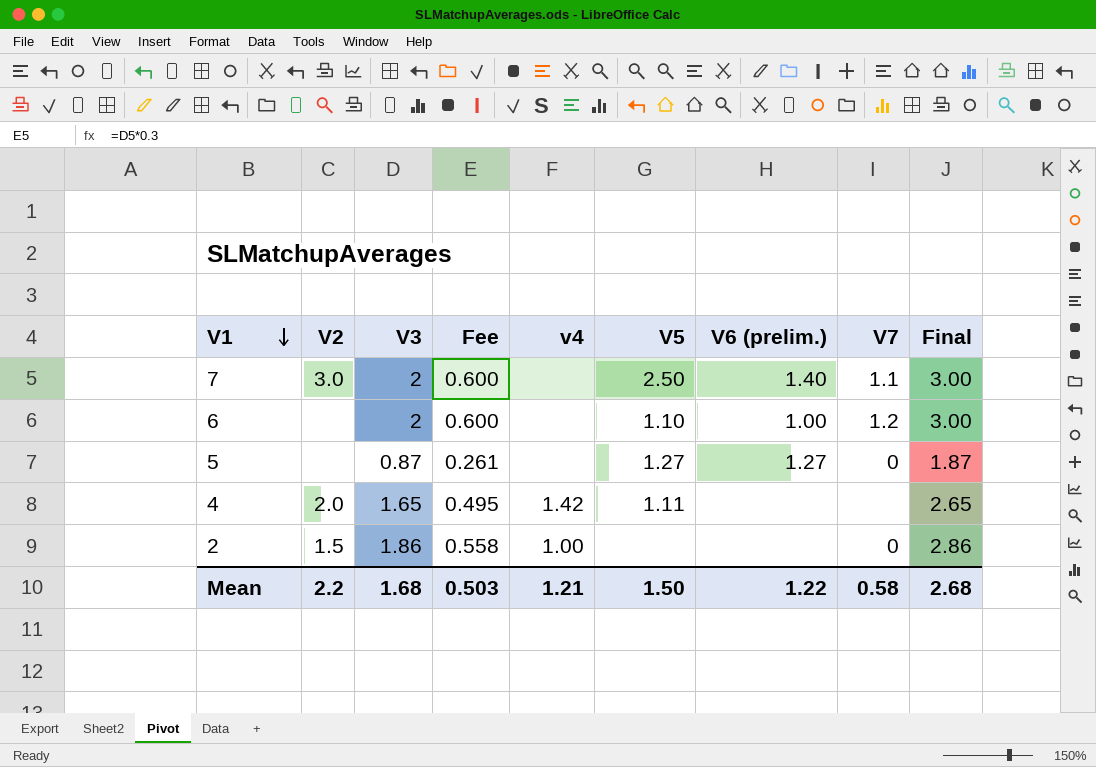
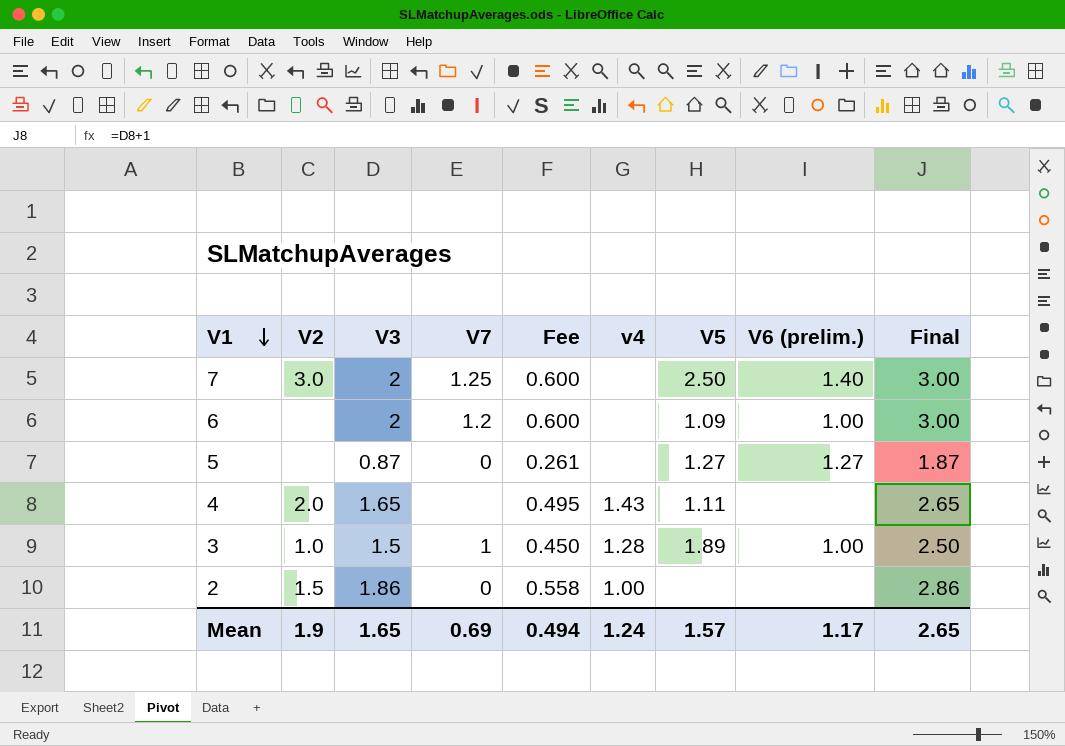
column V7 | position: 8 -> 4
7 | V7: 1.1 -> 1.25
6 | V5: 1.10 -> 1.09
4 | v4: 1.42 -> 1.43
row 3: none -> 1.0 | 1.5 | 1 | 0.450 | 1.28 | 1.89 | 1.00 | 2.50
Mean | V2: 2.2 -> 1.9
Mean | V3: 1.68 -> 1.65
Mean | V7: 0.58 -> 0.69
Mean | Fee: 0.503 -> 0.494
Mean | v4: 1.21 -> 1.24
Mean | V5: 1.50 -> 1.57
Mean | V6 (prelim.): 1.22 -> 1.17
Mean | Final: 2.68 -> 2.65

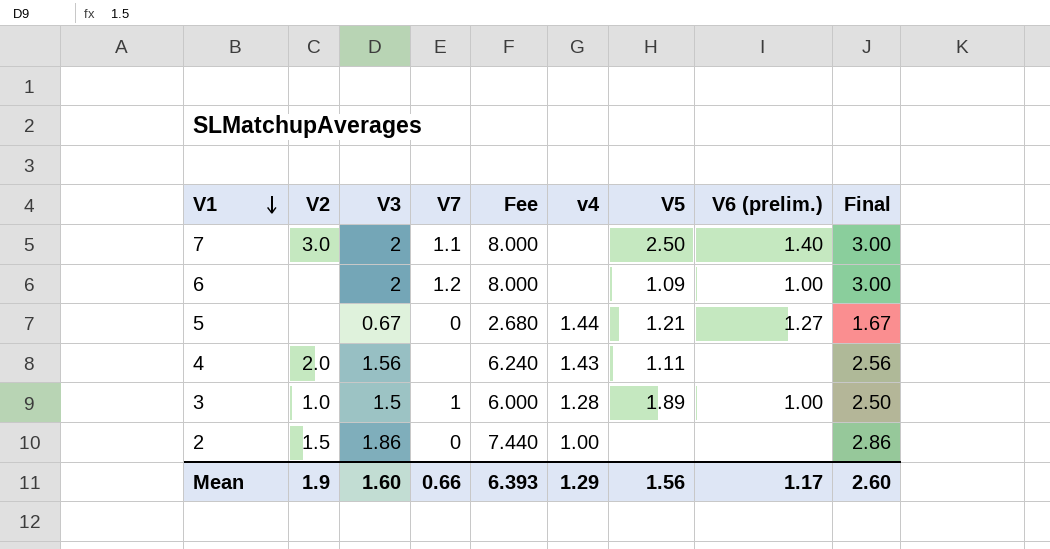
column Fee | formula: [V3] * 0.3 -> [V3] * 4
7 | V7: 1.25 -> 1.1
5 | V3: 0.87 -> 0.67
5 | v4: none -> 1.44
5 | V5: 1.27 -> 1.21
5 | Final: 1.87 -> 1.67
4 | V3: 1.65 -> 1.56
4 | Final: 2.65 -> 2.56
Mean | V3: 1.65 -> 1.60
Mean | V7: 0.69 -> 0.66
Mean | Fee: 0.494 -> 6.393
Mean | v4: 1.24 -> 1.29
Mean | V5: 1.57 -> 1.56
Mean | Final: 2.65 -> 2.60

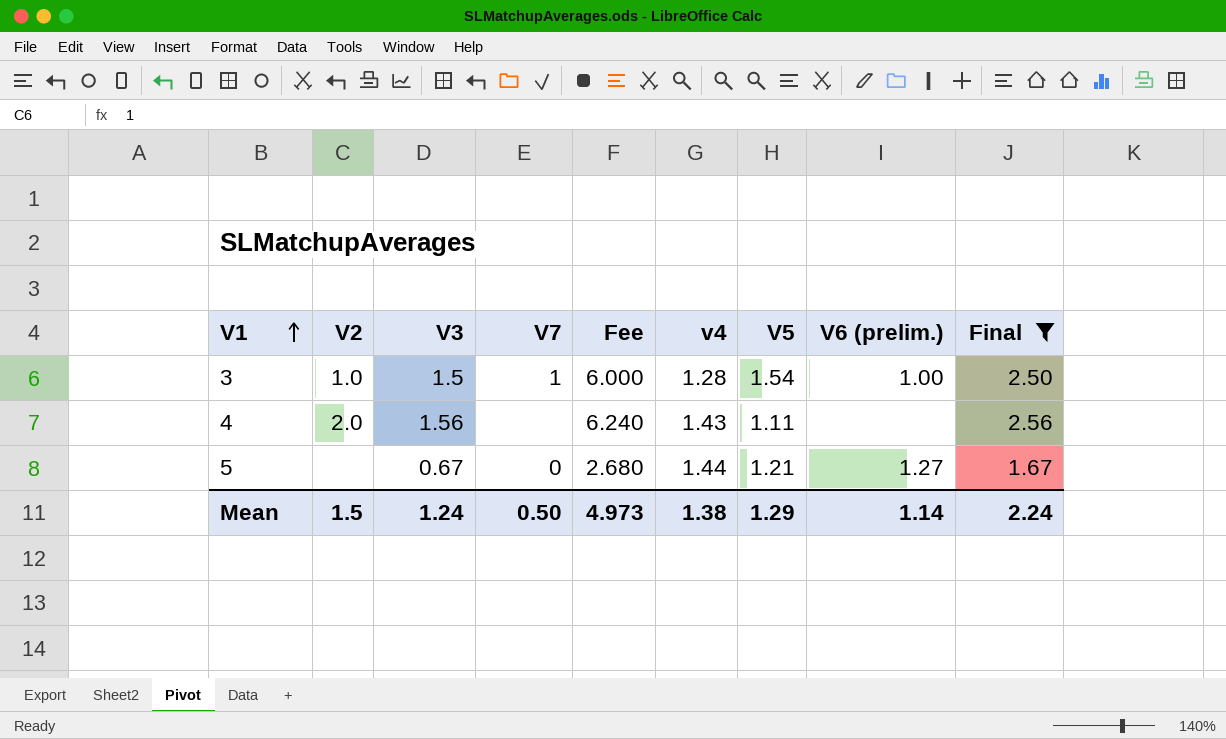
filter: none -> Final <= 2.56
row order: V1 descending -> V1 ascending
3 | V5: 1.89 -> 1.54
Mean | V2: 1.9 -> 1.5
Mean | V3: 1.60 -> 1.24
Mean | V7: 0.66 -> 0.50
Mean | Fee: 6.393 -> 4.973
Mean | v4: 1.29 -> 1.38
Mean | V5: 1.56 -> 1.29
Mean | V6 (prelim.): 1.17 -> 1.14
Mean | Final: 2.60 -> 2.24

